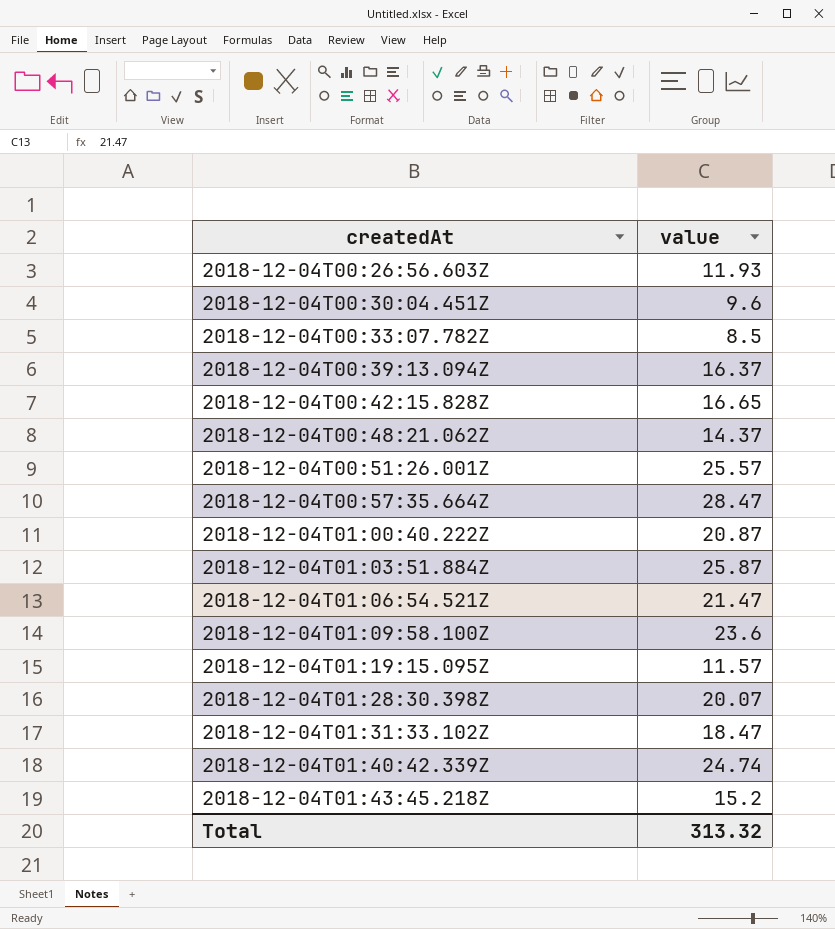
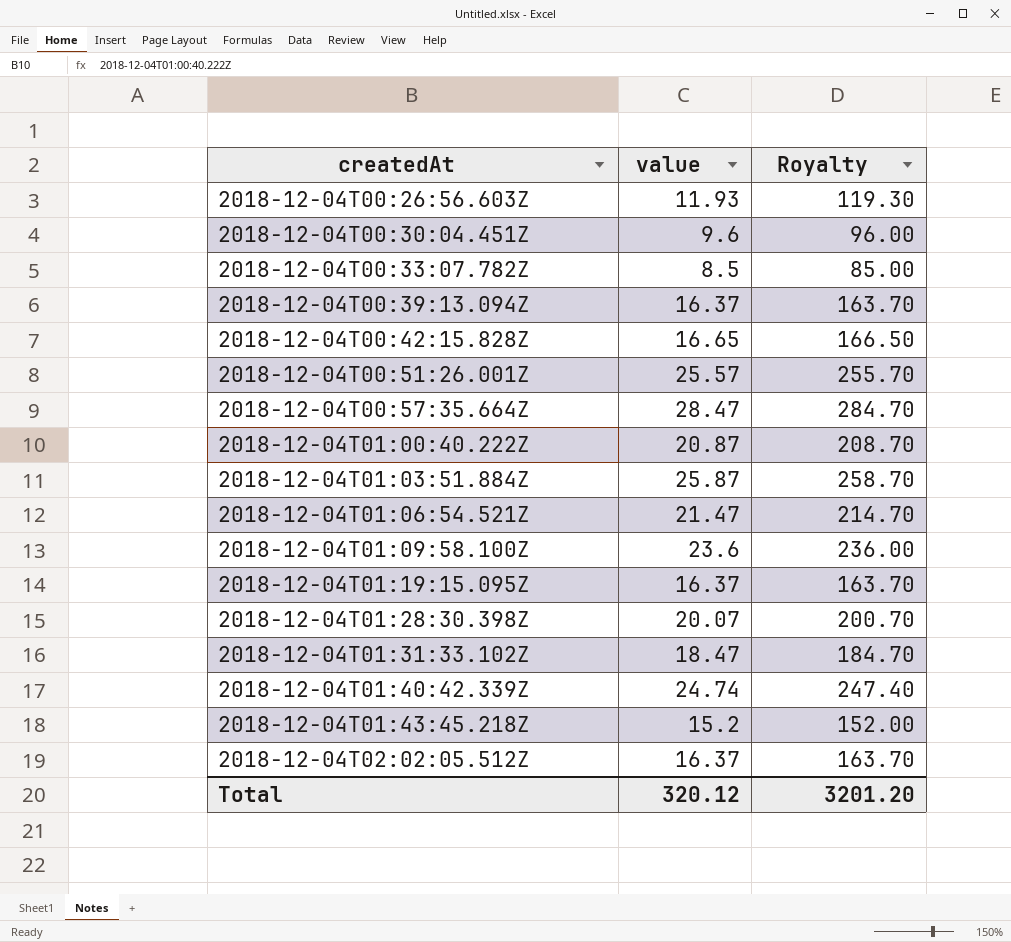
column Royalty | formula: none -> [value] * 10
row 2018-12-04T00:48:21.062Z: 14.37 -> none
2018-12-04T01:19:15.095Z | value: 11.57 -> 16.37
row 2018-12-04T02:02:05.512Z: none -> 16.37 | 163.70
Total | value: 313.32 -> 320.12

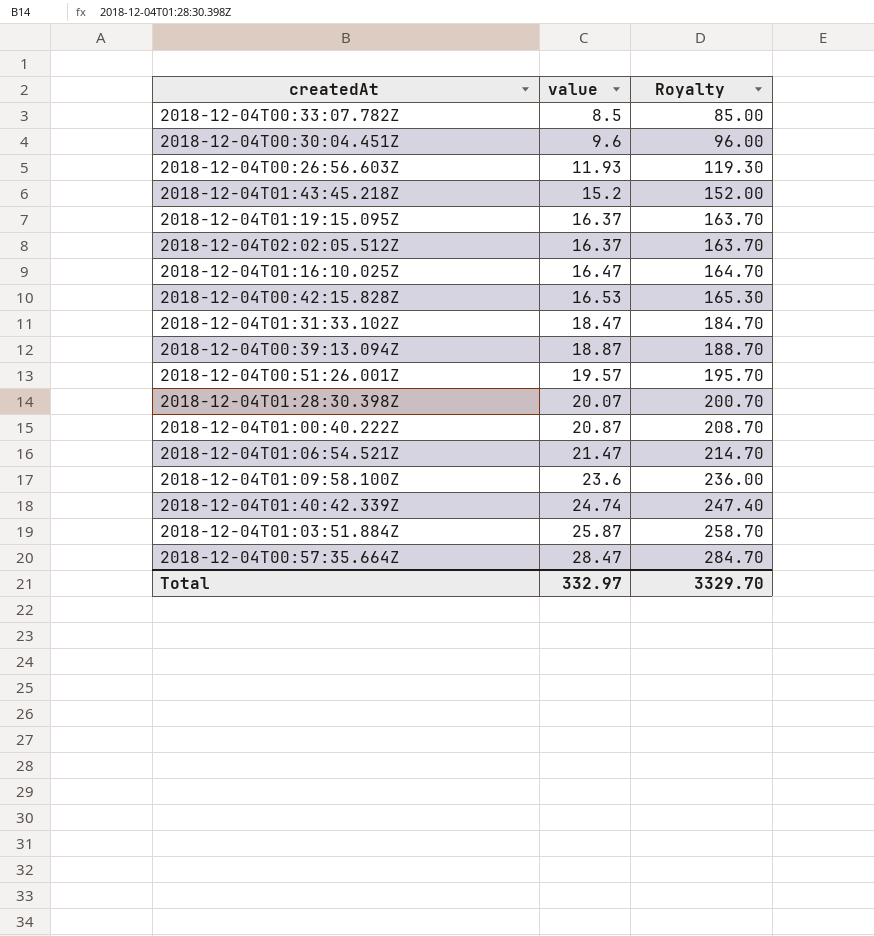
row order: createdAt ascending -> value ascending
row 2018-12-04T01:16:10.025Z: none -> 16.47 | 164.70
2018-12-04T00:42:15.828Z | value: 16.65 -> 16.53
2018-12-04T00:42:15.828Z | Royalty: 166.50 -> 165.30
2018-12-04T00:39:13.094Z | value: 16.37 -> 18.87
2018-12-04T00:39:13.094Z | Royalty: 163.70 -> 188.70
2018-12-04T00:51:26.001Z | value: 25.57 -> 19.57
2018-12-04T00:51:26.001Z | Royalty: 255.70 -> 195.70
Total | value: 320.12 -> 332.97
Total | Royalty: 3201.20 -> 3329.70

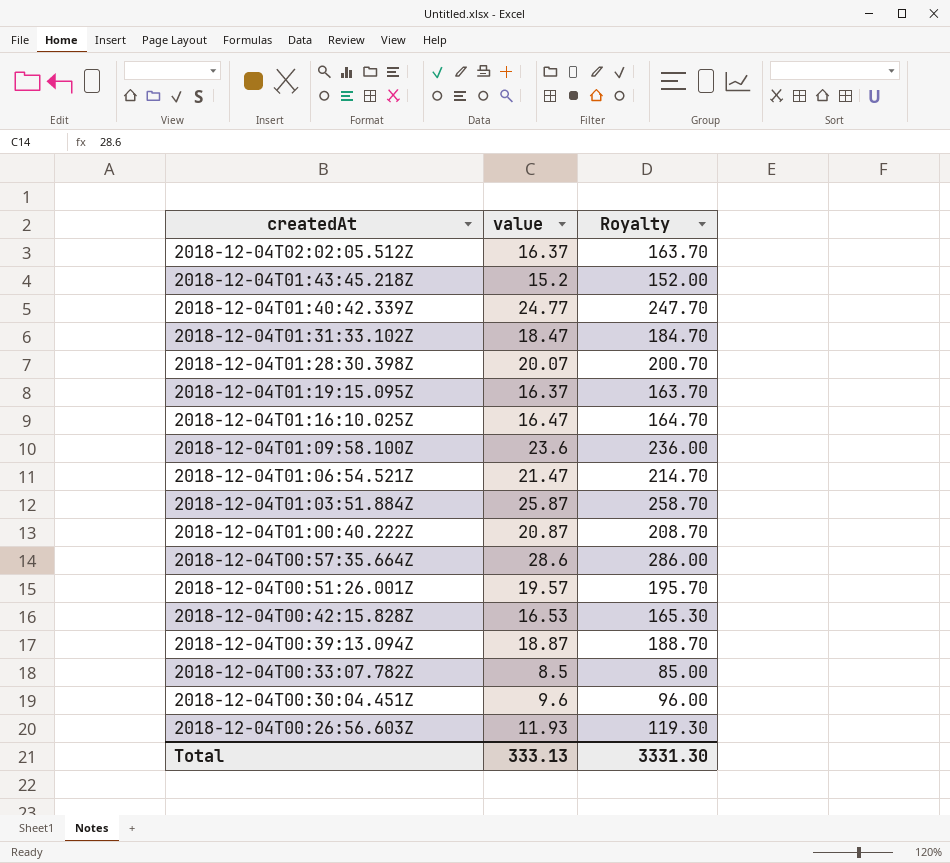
row order: value ascending -> createdAt descending
2018-12-04T01:40:42.339Z | value: 24.74 -> 24.77
2018-12-04T01:40:42.339Z | Royalty: 247.40 -> 247.70
2018-12-04T00:57:35.664Z | value: 28.47 -> 28.6
2018-12-04T00:57:35.664Z | Royalty: 284.70 -> 286.00
Total | value: 332.97 -> 333.13
Total | Royalty: 3329.70 -> 3331.30

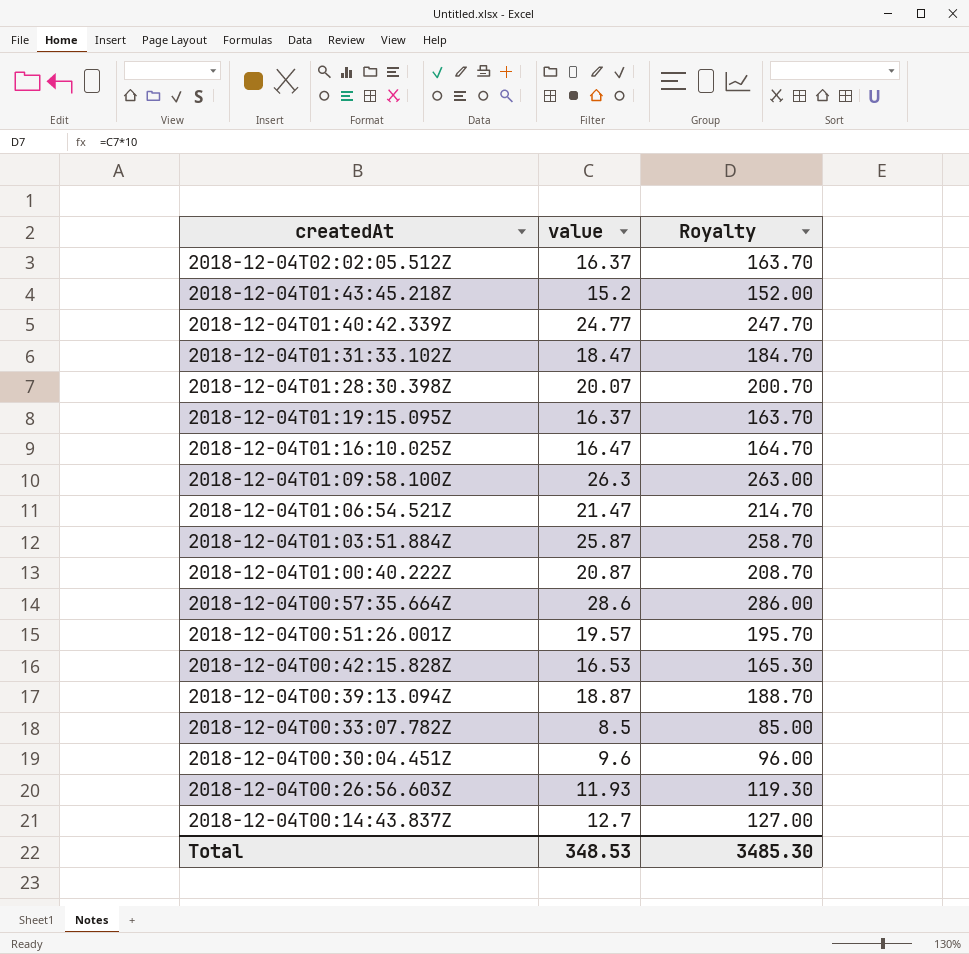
2018-12-04T01:09:58.100Z | value: 23.6 -> 26.3
2018-12-04T01:09:58.100Z | Royalty: 236.00 -> 263.00
row 2018-12-04T00:14:43.837Z: none -> 12.7 | 127.00
Total | value: 333.13 -> 348.53
Total | Royalty: 3331.30 -> 3485.30

